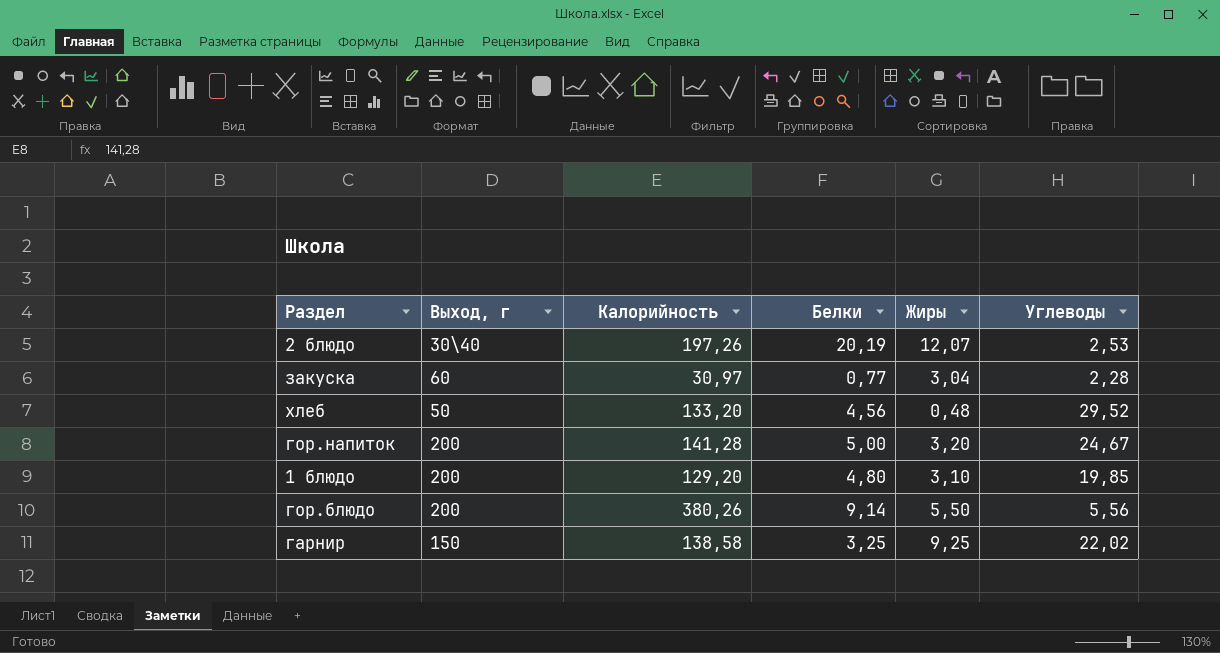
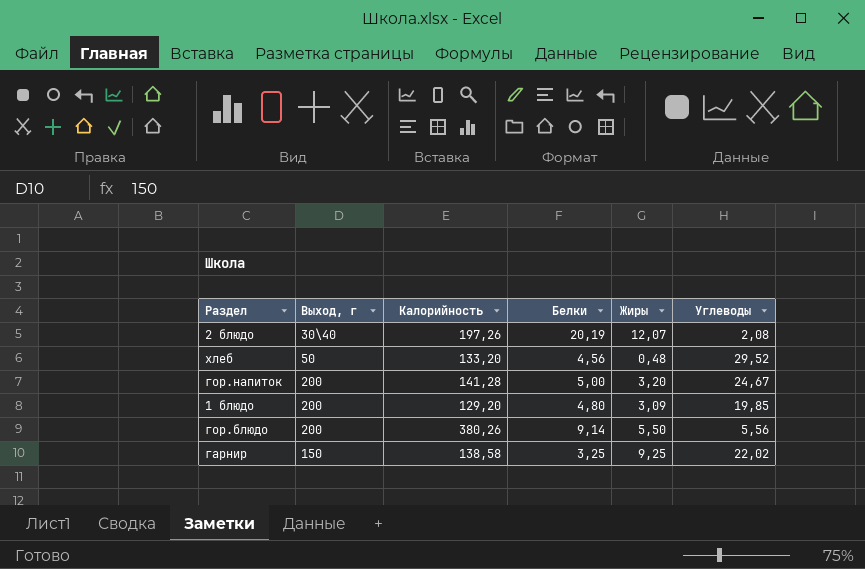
row закуска: 60 | 30,97 | 0,77 | 3,04 | 2,28 -> none
2 блюдо | Углеводы: 2,53 -> 2,08
1 блюдо | Жиры: 3,10 -> 3,09

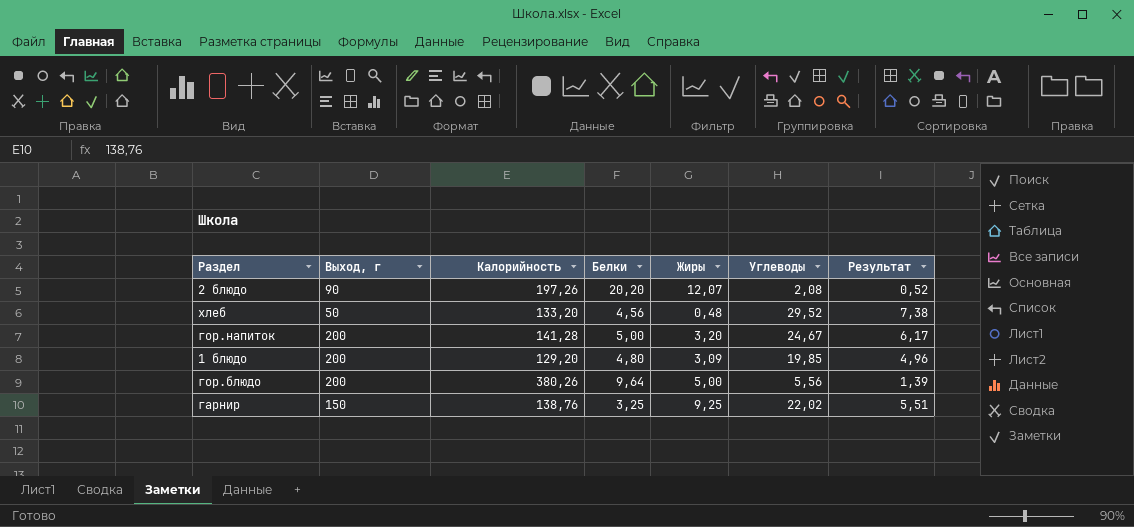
column Результат | formula: none -> [Углеводы] * 0,25
2 блюдо | Выход, г: 30\40 -> 90
2 блюдо | Белки: 20,19 -> 20,20
гор.блюдо | Белки: 9,14 -> 9,64
гор.блюдо | Жиры: 5,50 -> 5,00
гарнир | Калорийность: 138,58 -> 138,76

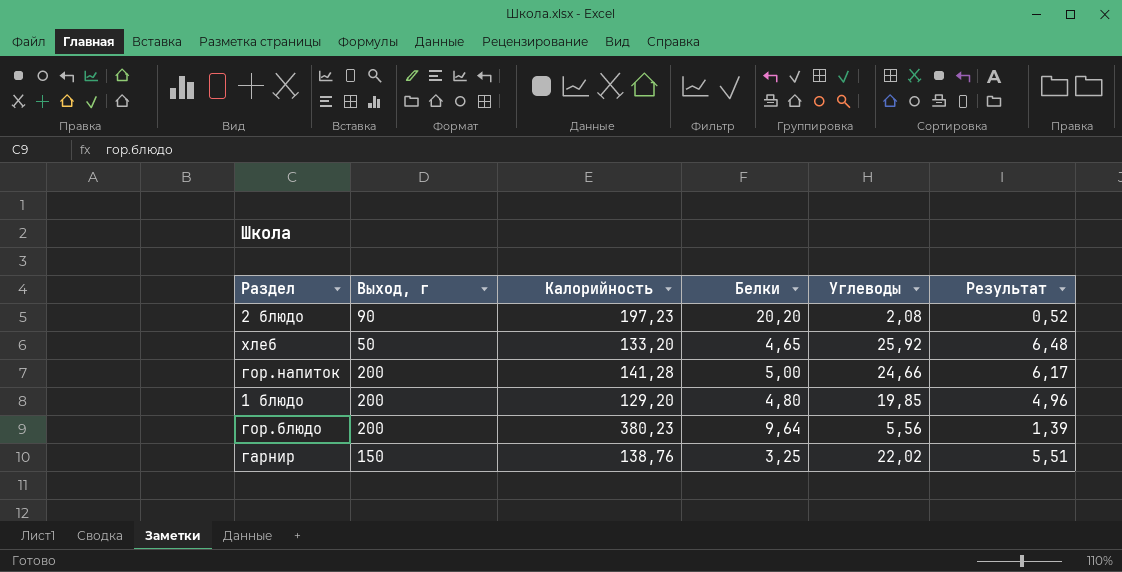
column Жиры | position: 5 -> none
2 блюдо | Калорийность: 197,26 -> 197,23
хлеб | Белки: 4,56 -> 4,65
хлеб | Углеводы: 29,52 -> 25,92
хлеб | Результат: 7,38 -> 6,48
гор.напиток | Углеводы: 24,67 -> 24,66
гор.блюдо | Калорийность: 380,26 -> 380,23

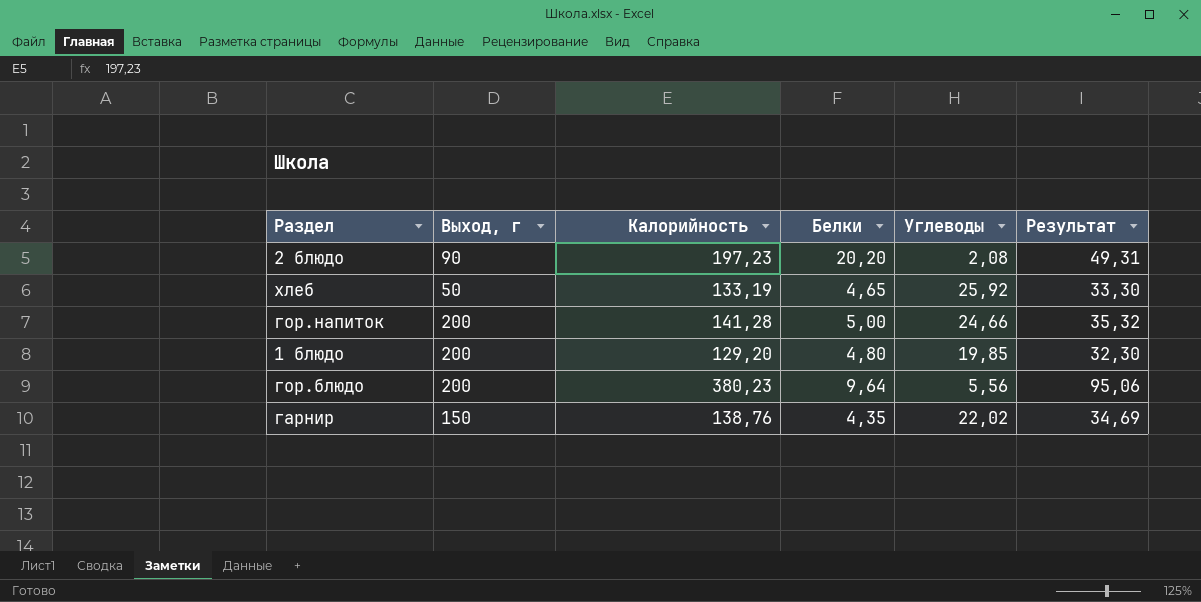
column Результат | formula: [Углеводы] * 0,25 -> [Калорийность] * 0,25
хлеб | Калорийность: 133,20 -> 133,19
гарнир | Белки: 3,25 -> 4,35

